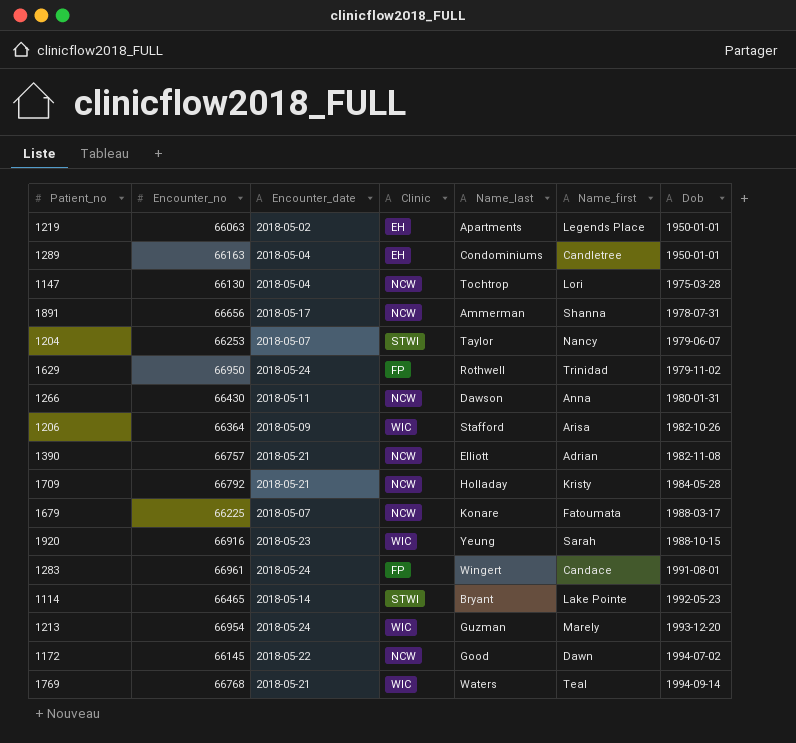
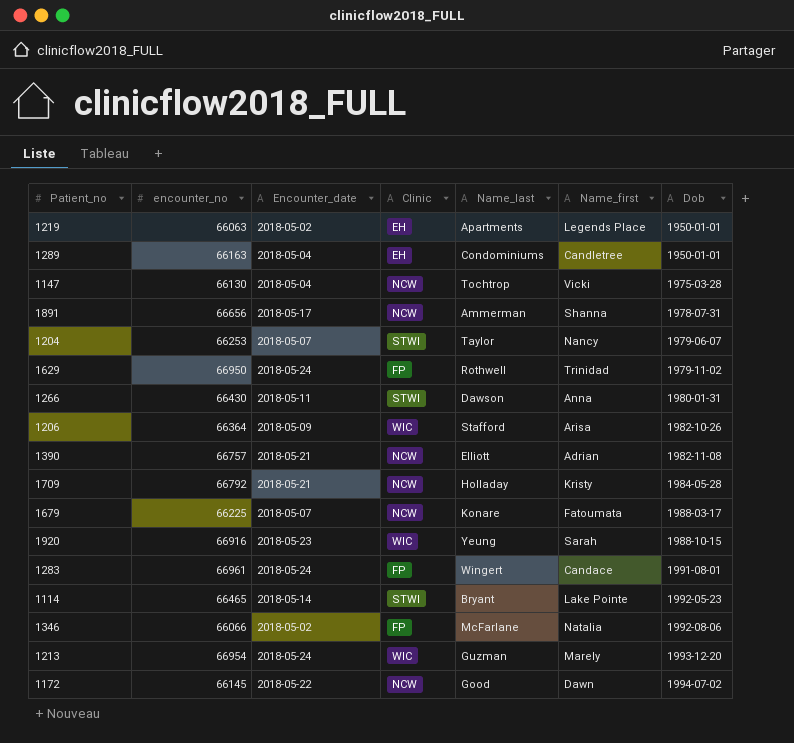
column name: Encounter_no -> encounter_no
row 1769: 66768 | 2018-05-21 | WIC | Waters | Teal | 1994-09-14 -> none
1147 | Name_first: Lori -> Vicki
1266 | Clinic: NCW -> STWI
row 1346: none -> 66066 | 2018-05-02 | FP | McFarlane | Natalia | 1992-08-06

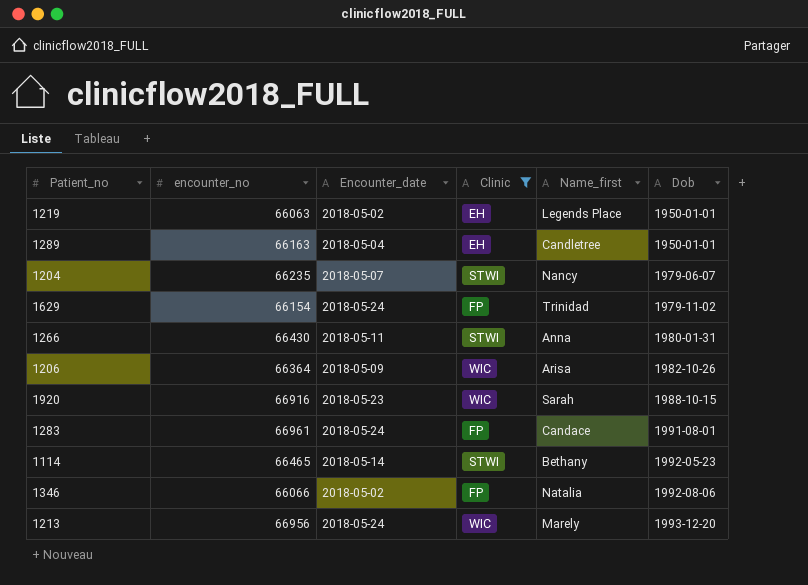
filter: none -> Clinic != NCW
column Name_last | position: 5 -> none
1204 | encounter_no: 66253 -> 66235
1629 | encounter_no: 66950 -> 66154
1114 | Name_first: Lake Pointe -> Bethany
1213 | encounter_no: 66954 -> 66956

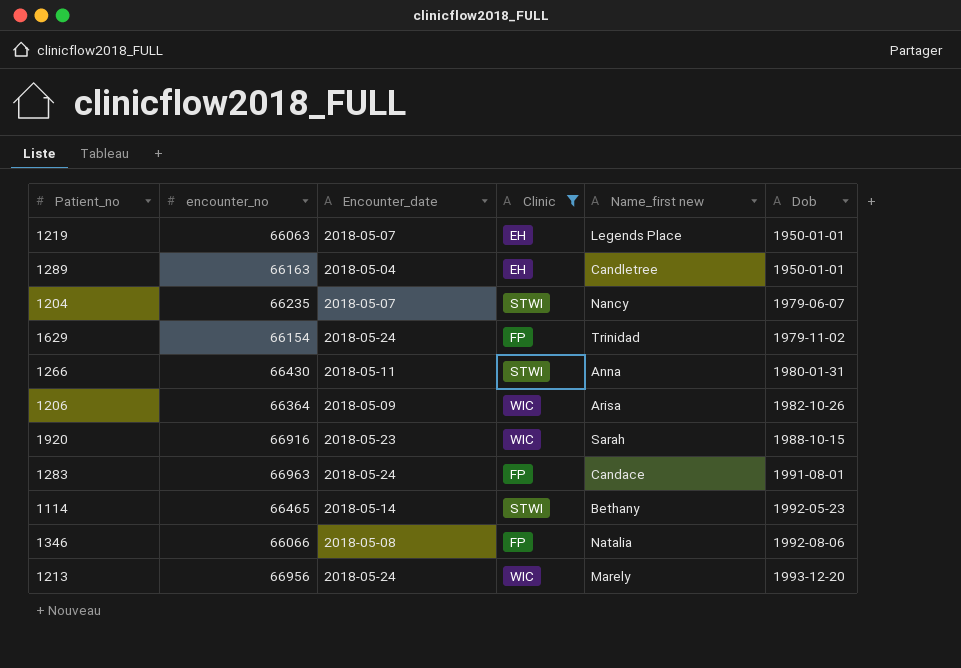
column name: Name_first -> Name_first new
1219 | Encounter_date: 2018-05-02 -> 2018-05-07
1283 | encounter_no: 66961 -> 66963
1346 | Encounter_date: 2018-05-02 -> 2018-05-08

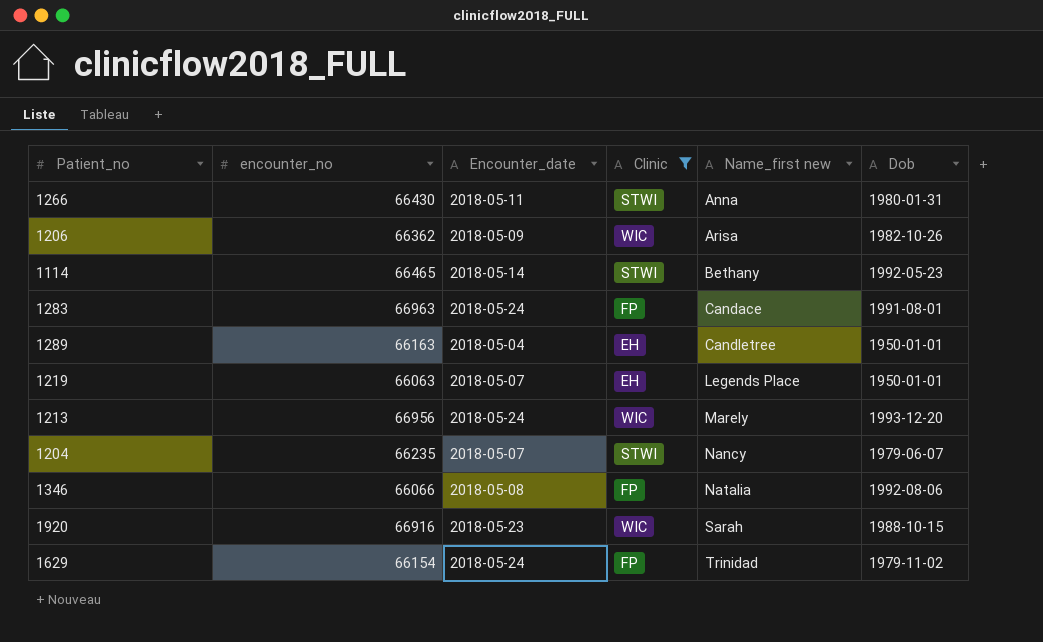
row order: Dob ascending -> Name_first new ascending
1206 | encounter_no: 66364 -> 66362

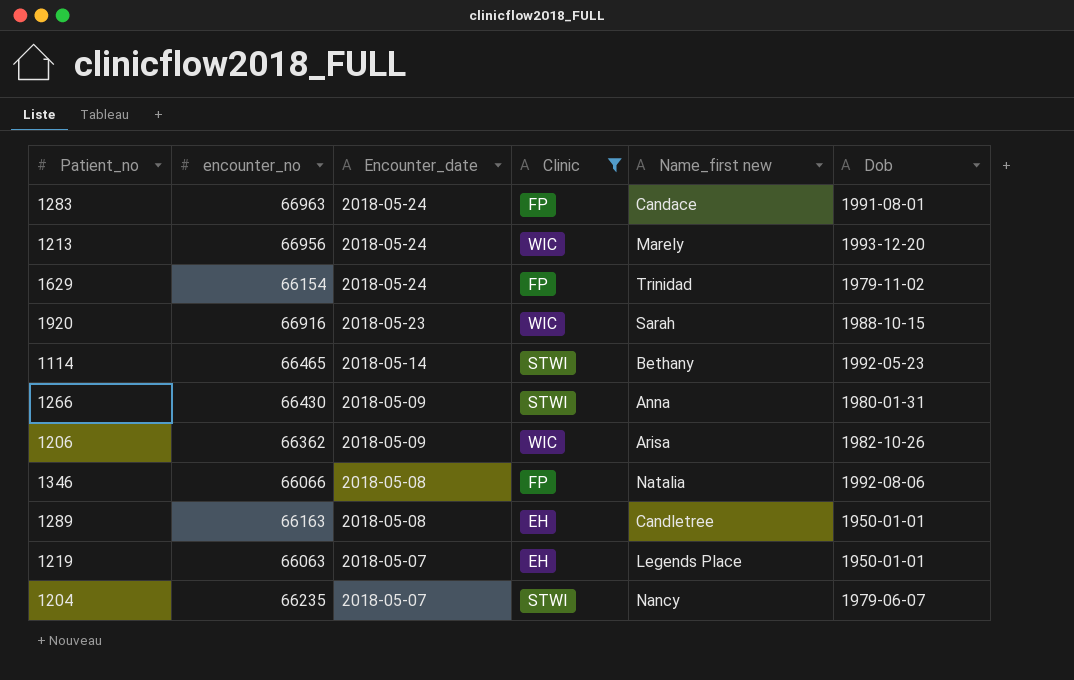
row order: Name_first new ascending -> Encounter_date descending
1266 | Encounter_date: 2018-05-11 -> 2018-05-09
1289 | Encounter_date: 2018-05-04 -> 2018-05-08

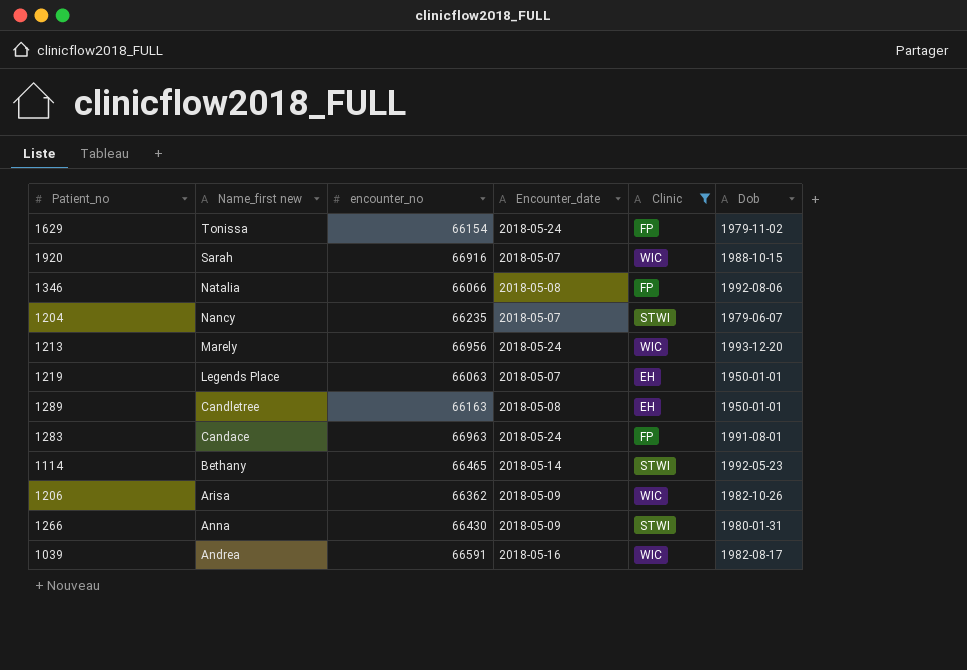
row order: Encounter_date descending -> Name_first new descending
column Name_first new | position: 5 -> 2
1629 | Name_first new: Trinidad -> Tonissa
1920 | Encounter_date: 2018-05-23 -> 2018-05-07
row 1039: none -> Andrea | 66591 | 2018-05-16 | WIC | 1982-08-17

